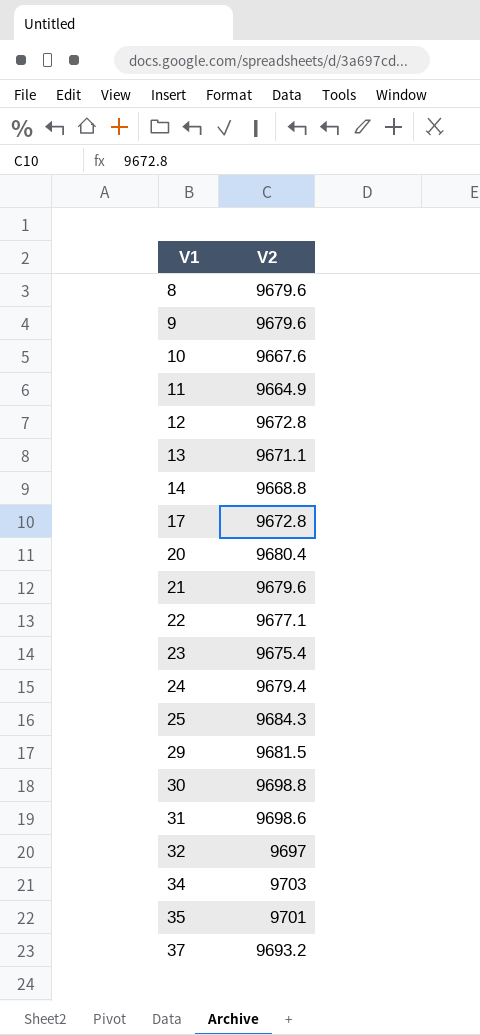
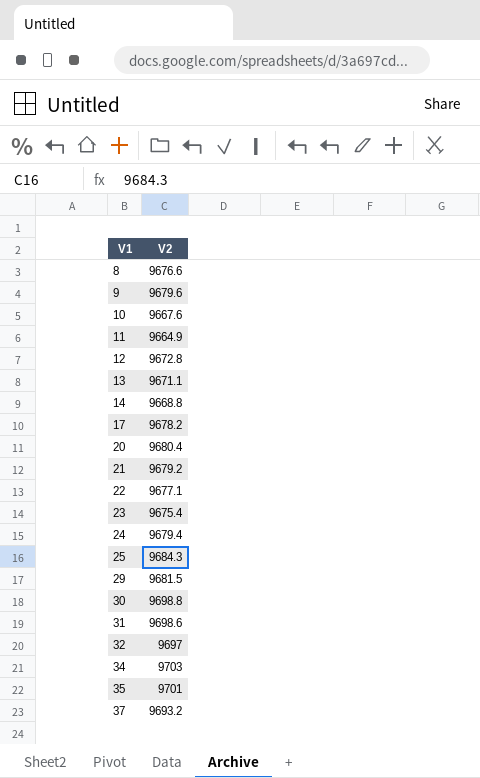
8 | V2: 9679.6 -> 9676.6
17 | V2: 9672.8 -> 9678.2
21 | V2: 9679.6 -> 9679.2

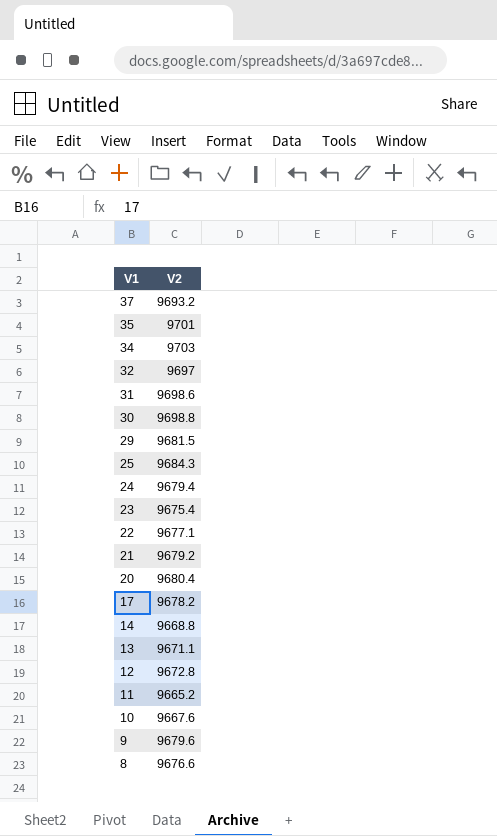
row order: V1 ascending -> V1 descending
11 | V2: 9664.9 -> 9665.2

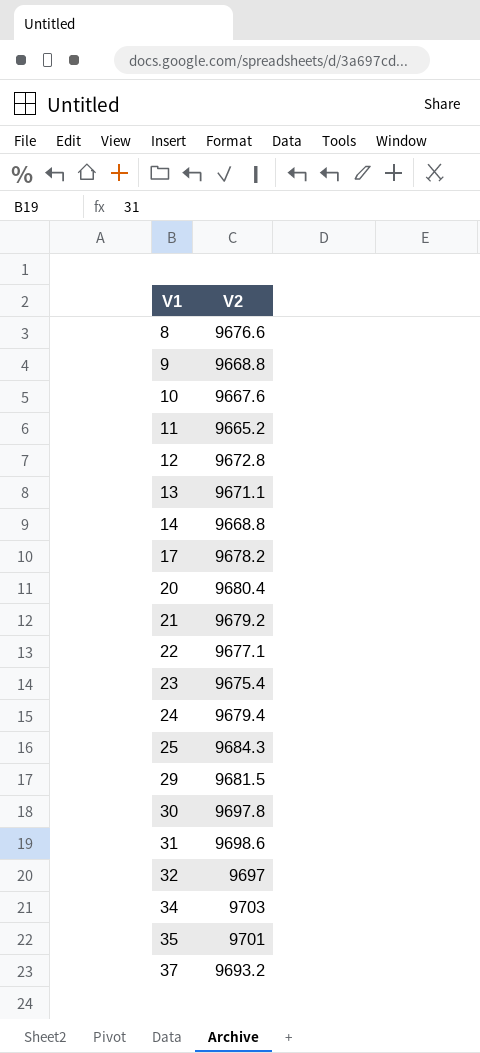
row order: V1 descending -> V1 ascending
9 | V2: 9679.6 -> 9668.8
30 | V2: 9698.8 -> 9697.8

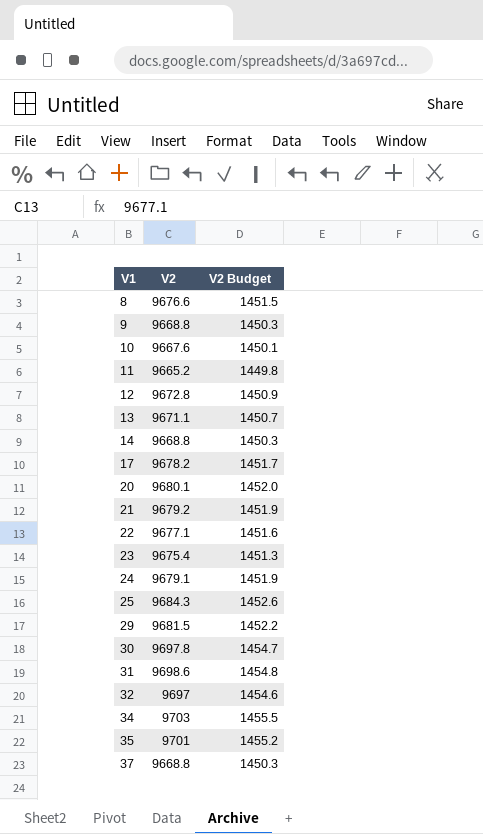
column V2 Budget | formula: none -> [V2] * 0.15
20 | V2: 9680.4 -> 9680.1
24 | V2: 9679.4 -> 9679.1
37 | V2: 9693.2 -> 9668.8

